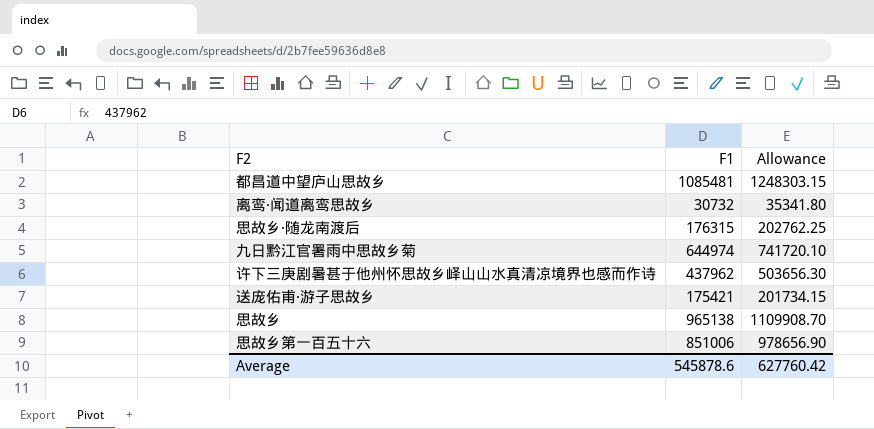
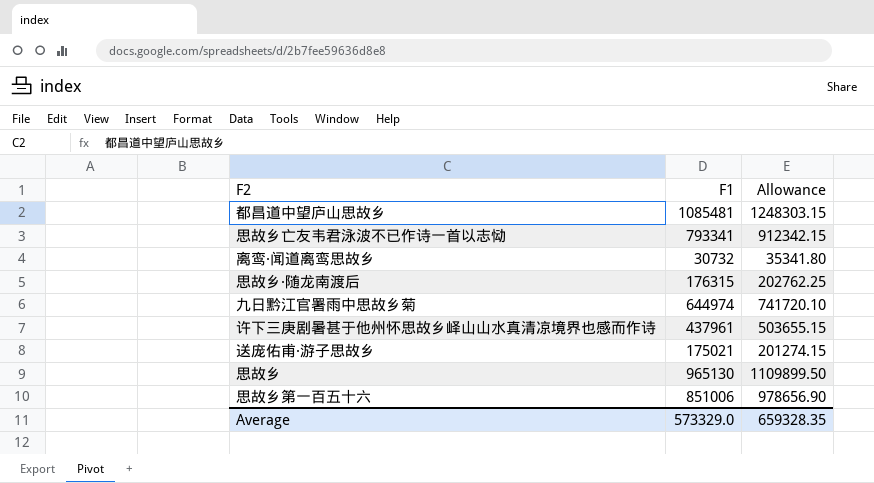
row 思故乡亡友韦君泳波不已作诗一首以志恸: none -> 793341 | 912342.15
许下三庚剧暑甚于他州怀思故乡峄山山水真清凉境界也感而作诗 | F1: 437962 -> 437961
许下三庚剧暑甚于他州怀思故乡峄山山水真清凉境界也感而作诗 | Allowance: 503656.30 -> 503655.15
送庞佑甫·游子思故乡 | F1: 175421 -> 175021
送庞佑甫·游子思故乡 | Allowance: 201734.15 -> 201274.15
思故乡 | F1: 965138 -> 965130
思故乡 | Allowance: 1109908.70 -> 1109899.50
Average | F1: 545878.6 -> 573329.0
Average | Allowance: 627760.42 -> 659328.35

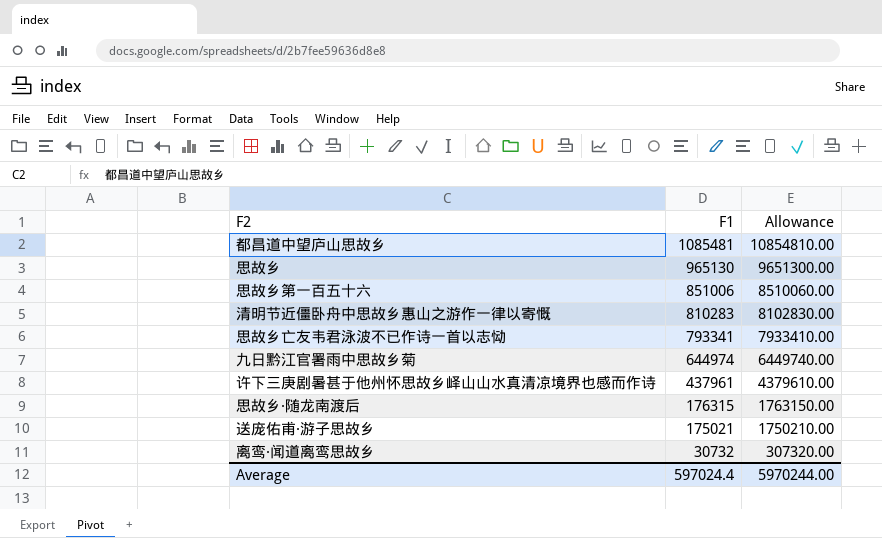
row order: none -> F1 descending
column Allowance | formula: [F1] * 1.15 -> [F1] * 10
row 清明节近僵卧舟中思故乡惠山之游作一律以寄慨: none -> 810283 | 8102830.00
Average | F1: 573329.0 -> 597024.4
Average | Allowance: 659328.35 -> 5970244.00

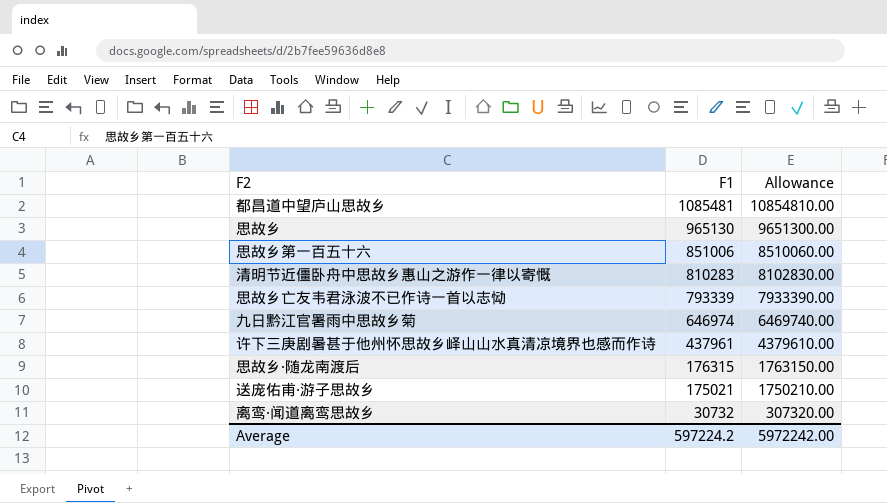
思故乡亡友韦君泳波不已作诗一首以志恸 | F1: 793341 -> 793339
思故乡亡友韦君泳波不已作诗一首以志恸 | Allowance: 7933410.00 -> 7933390.00
九日黔江官署雨中思故乡菊 | F1: 644974 -> 646974
九日黔江官署雨中思故乡菊 | Allowance: 6449740.00 -> 6469740.00
Average | F1: 597024.4 -> 597224.2
Average | Allowance: 5970244.00 -> 5972242.00

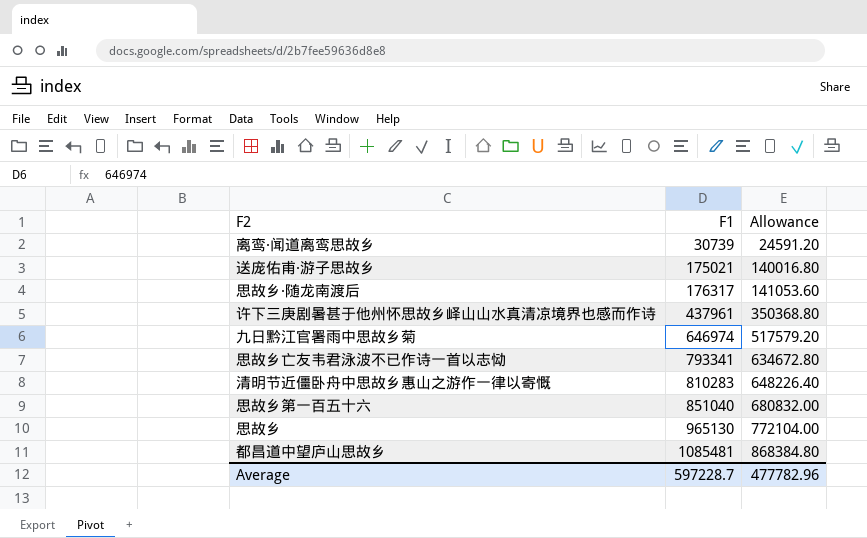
row order: F1 descending -> F1 ascending
column Allowance | formula: [F1] * 10 -> [F1] * 0.8
离鸾·闻道离鸾思故乡 | F1: 30732 -> 30739
思故乡·随龙南渡后 | F1: 176315 -> 176317
思故乡亡友韦君泳波不已作诗一首以志恸 | F1: 793339 -> 793341
思故乡第一百五十六 | F1: 851006 -> 851040
Average | F1: 597224.2 -> 597228.7
Average | Allowance: 5972242.00 -> 477782.96

